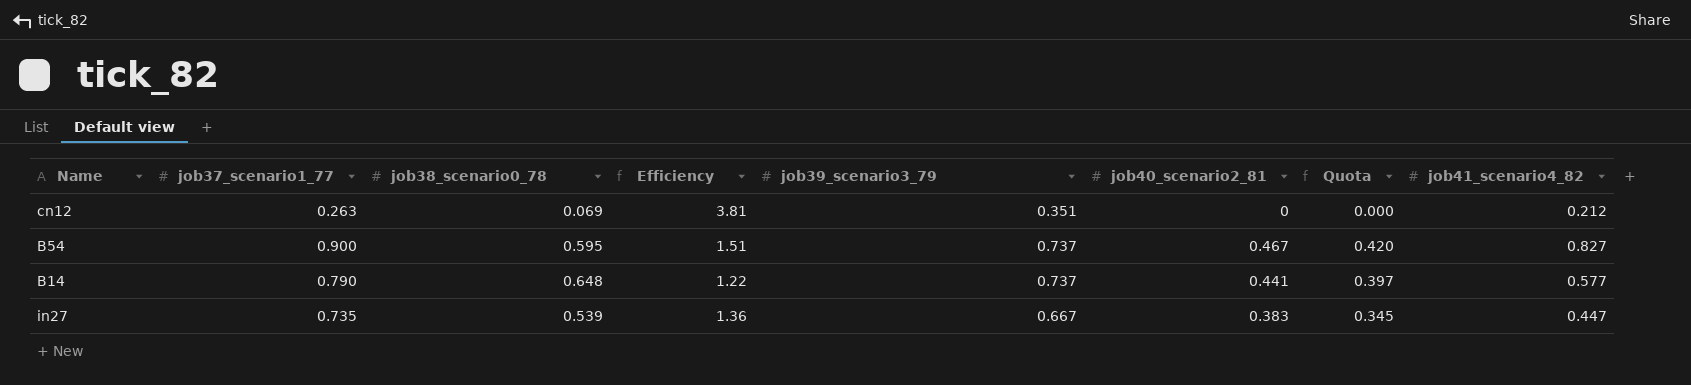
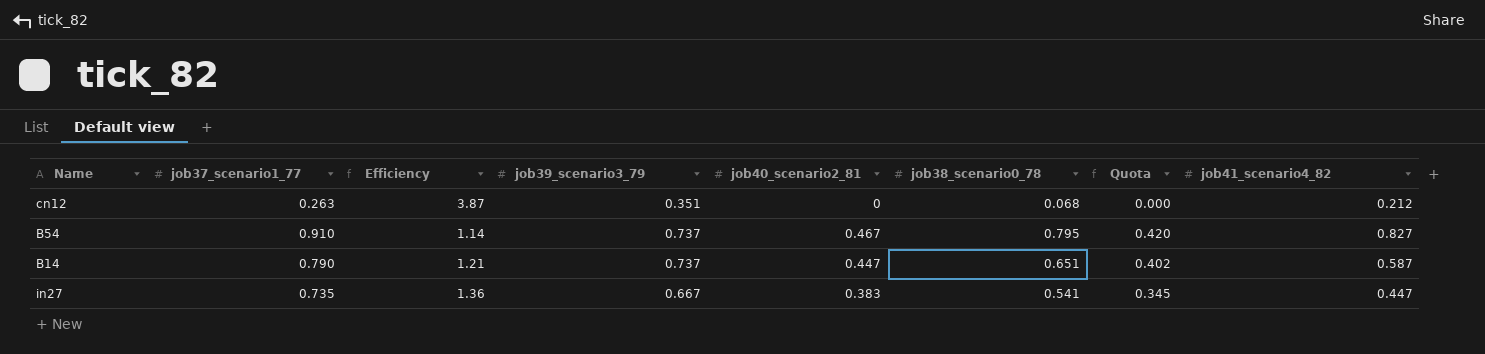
column job38_scenario0_78 | position: 3 -> 6
cn12 | Efficiency: 3.81 -> 3.87
cn12 | job38_scenario0_78: 0.069 -> 0.068
B54 | job37_scenario1_77: 0.900 -> 0.910
B54 | Efficiency: 1.51 -> 1.14
B54 | job38_scenario0_78: 0.595 -> 0.795
B14 | Efficiency: 1.22 -> 1.21
B14 | job40_scenario2_81: 0.441 -> 0.447
B14 | job38_scenario0_78: 0.648 -> 0.651
B14 | Quota: 0.397 -> 0.402
B14 | job41_scenario4_82: 0.577 -> 0.587
in27 | job38_scenario0_78: 0.539 -> 0.541

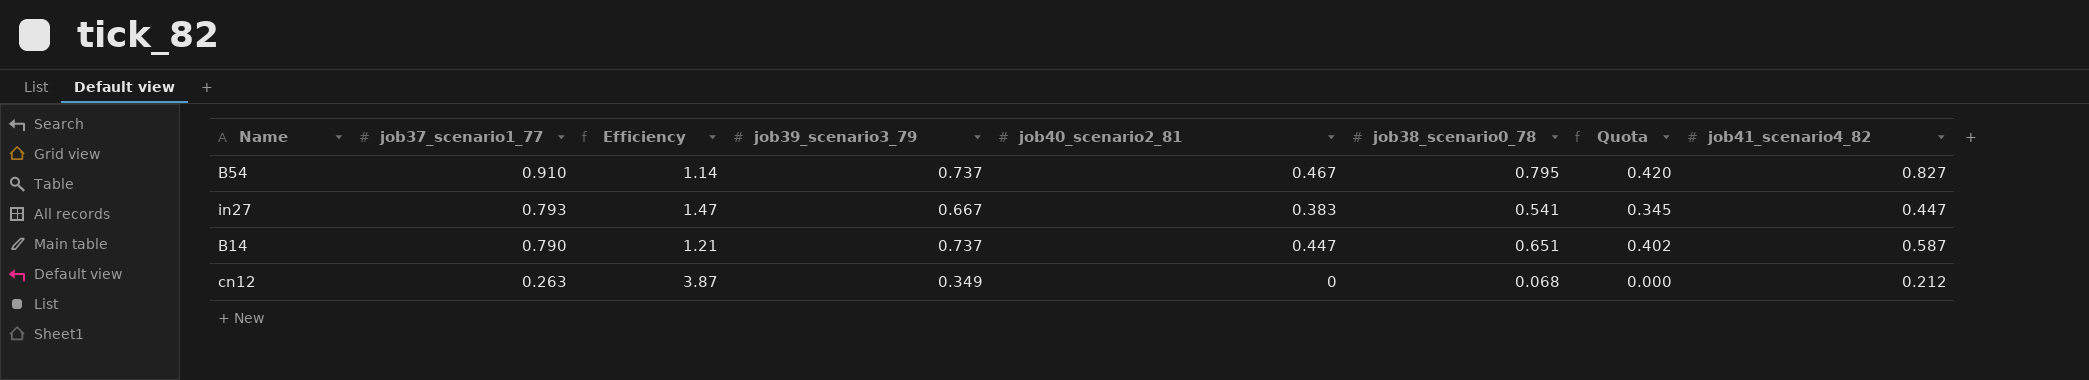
row order: none -> job37_scenario1_77 descending
in27 | job37_scenario1_77: 0.735 -> 0.793
in27 | Efficiency: 1.36 -> 1.47
cn12 | job39_scenario3_79: 0.351 -> 0.349

